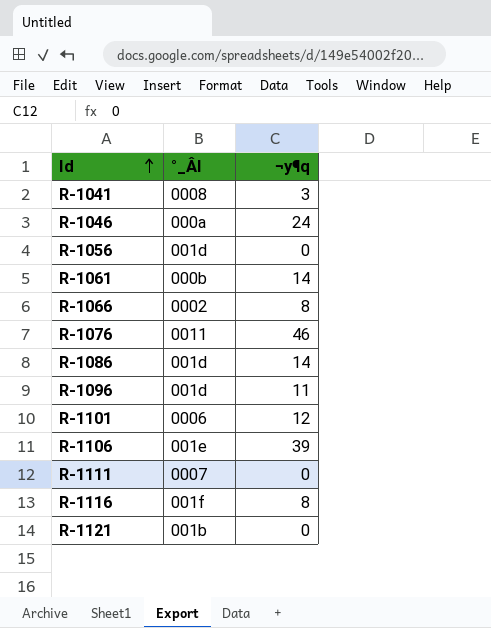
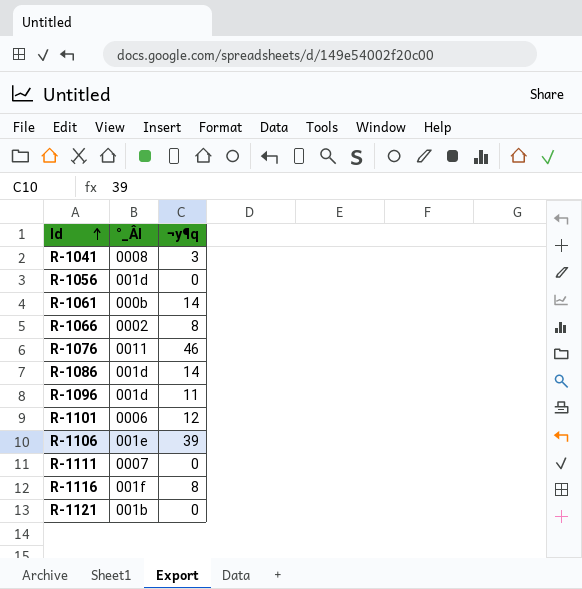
row R-1046: 000a | 24 -> none

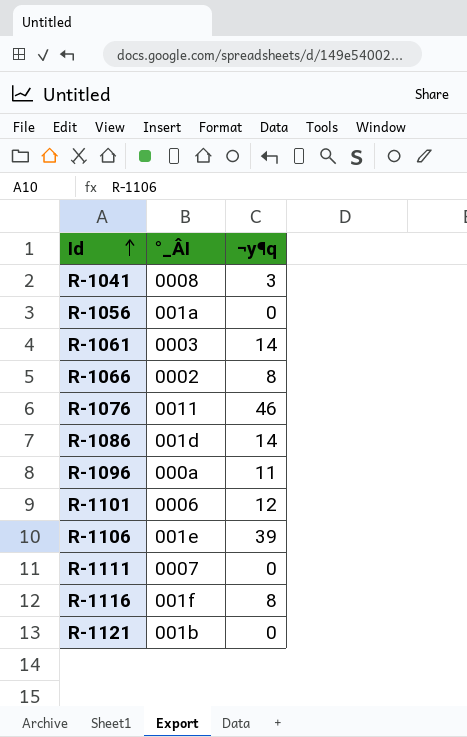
R-1056 | °_ÂI: 001d -> 001a
R-1061 | °_ÂI: 000b -> 0003
R-1096 | °_ÂI: 001d -> 000a

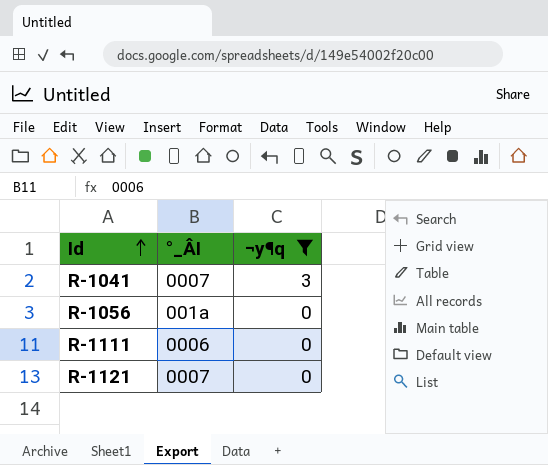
filter: none -> ¬y¶q <= 3
R-1041 | °_ÂI: 0008 -> 0007
R-1111 | °_ÂI: 0007 -> 0006
R-1121 | °_ÂI: 001b -> 0007

